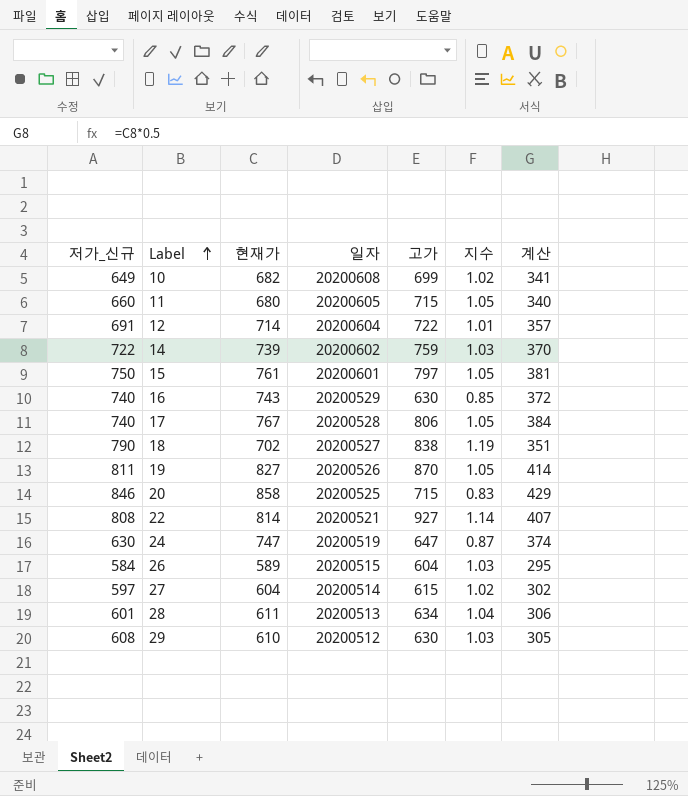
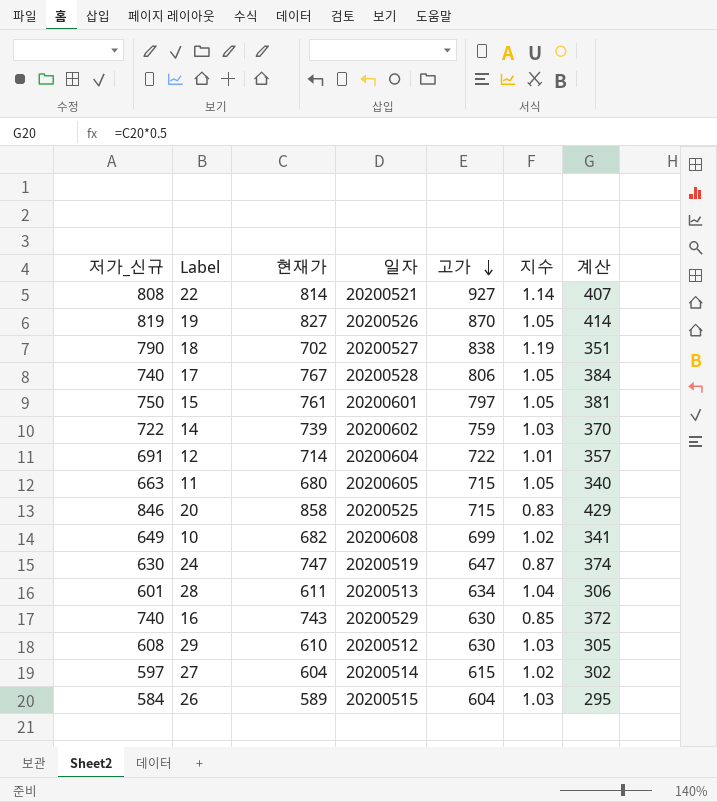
row order: Label ascending -> 고가 descending
19 | 저가_신규: 811 -> 819
11 | 저가_신규: 660 -> 663

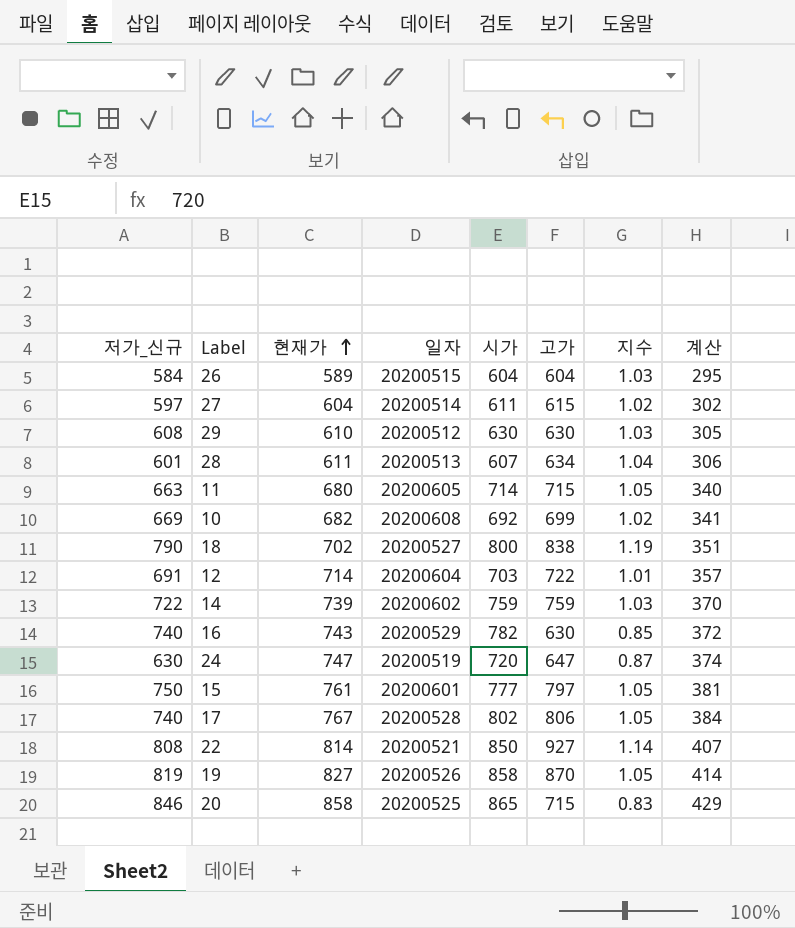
row order: 고가 descending -> 현재가 ascending
column 시가 | position: none -> 5
10 | 저가_신규: 649 -> 669

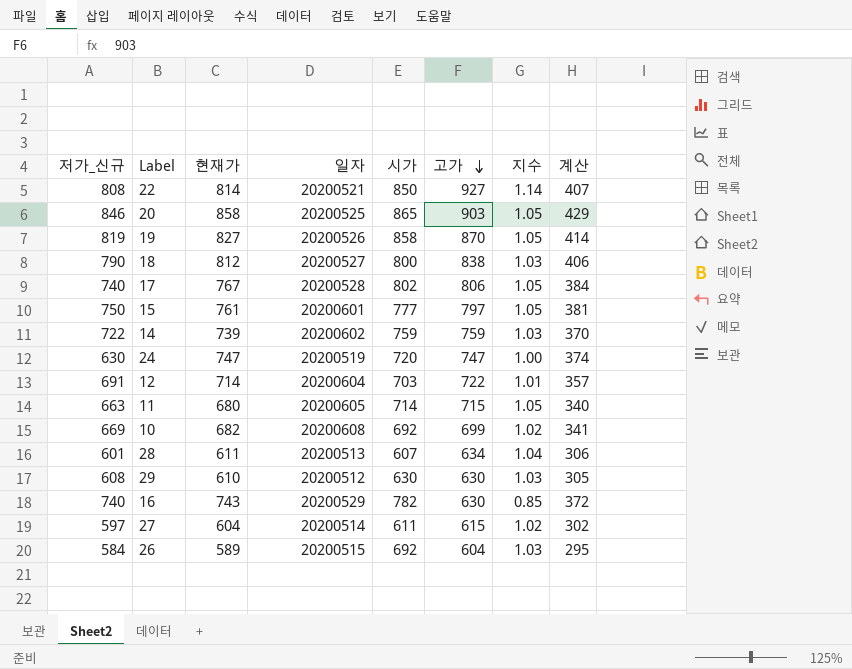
row order: 현재가 ascending -> 고가 descending
20 | 고가: 715 -> 903
20 | 지수: 0.83 -> 1.05
18 | 현재가: 702 -> 812
18 | 지수: 1.19 -> 1.03
18 | 계산: 351 -> 406
24 | 고가: 647 -> 747
24 | 지수: 0.87 -> 1.00
26 | 시가: 604 -> 692

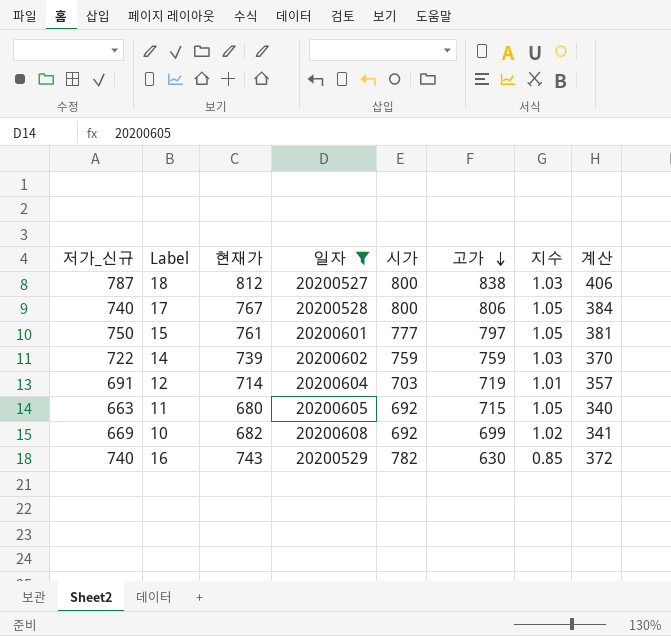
filter: none -> 일자 >= 20200527
18 | 저가_신규: 790 -> 787
17 | 시가: 802 -> 800
12 | 고가: 722 -> 719
11 | 시가: 714 -> 692

